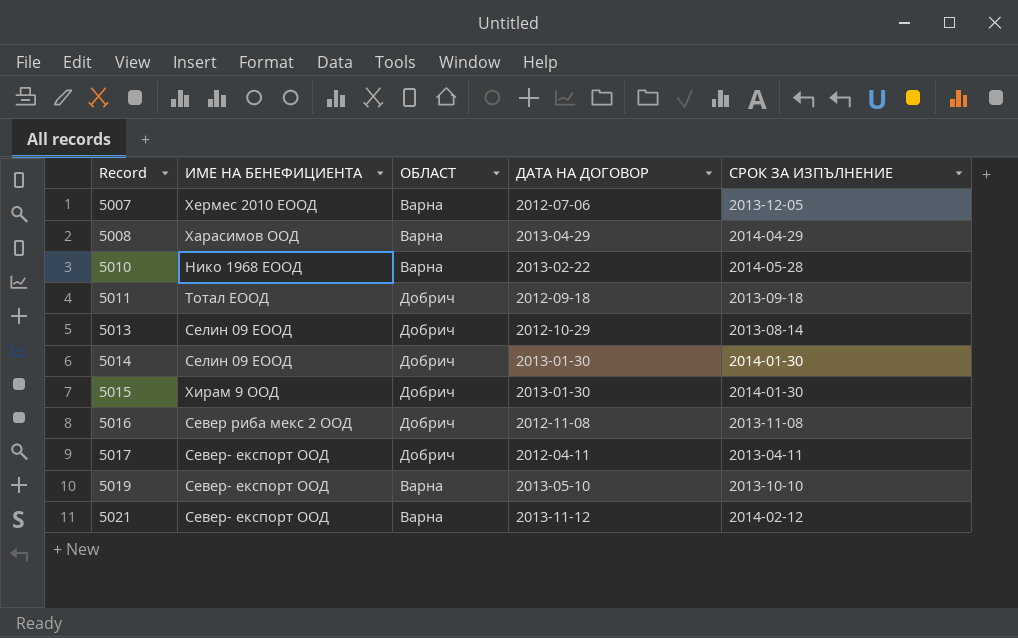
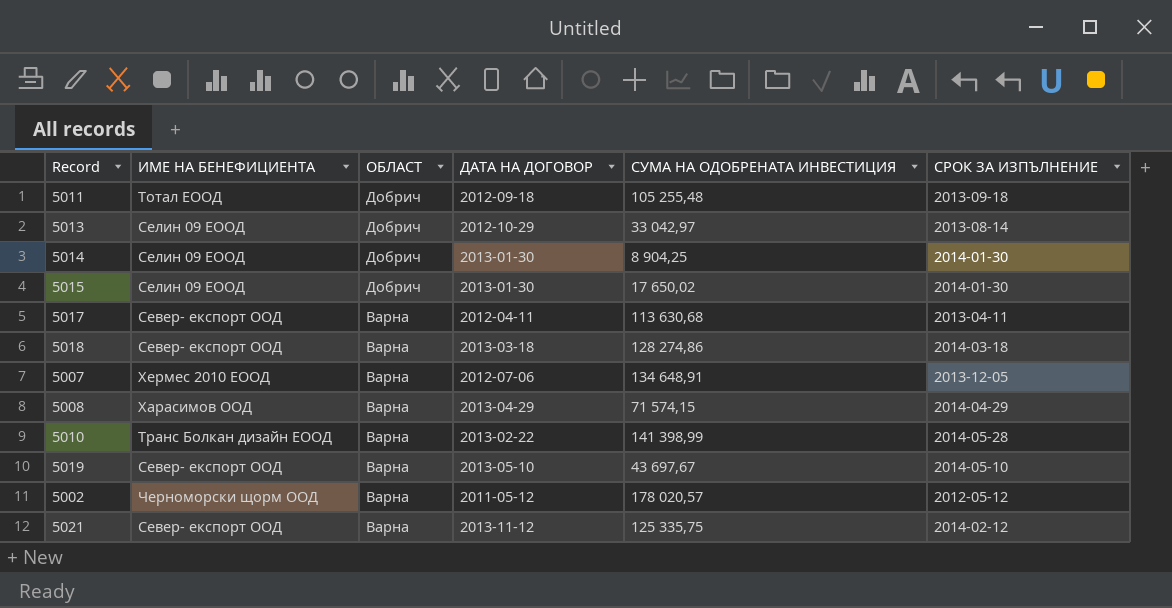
row order: Record ascending -> ОБЛАСТ descending
column СУМА НА ОДОБРЕНАТА ИНВЕСТИЦИЯ | position: none -> 5
row 5016: Север риба мекс 2 ООД | Добрич | 2012-11-08 | 2013-11-08 -> none
5015 | ИМЕ НА БЕНЕФИЦИЕНТА: Хирам 9 ООД -> Селин 09 ЕООД
5017 | ОБЛАСТ: Добрич -> Варна
row 5018: none -> Север- експорт ООД | Варна | 2013-03-18 | 128 274,86 | 2014-03-18
5010 | ИМЕ НА БЕНЕФИЦИЕНТА: Нико 1968 ЕООД -> Транс Болкан дизайн ЕООД
5019 | СРОК ЗА ИЗПЪЛНЕНИЕ: 2013-10-10 -> 2014-05-10
row 5002: none -> Черноморски щорм ООД | Варна | 2011-05-12 | 178 020,57 | 2012-05-12

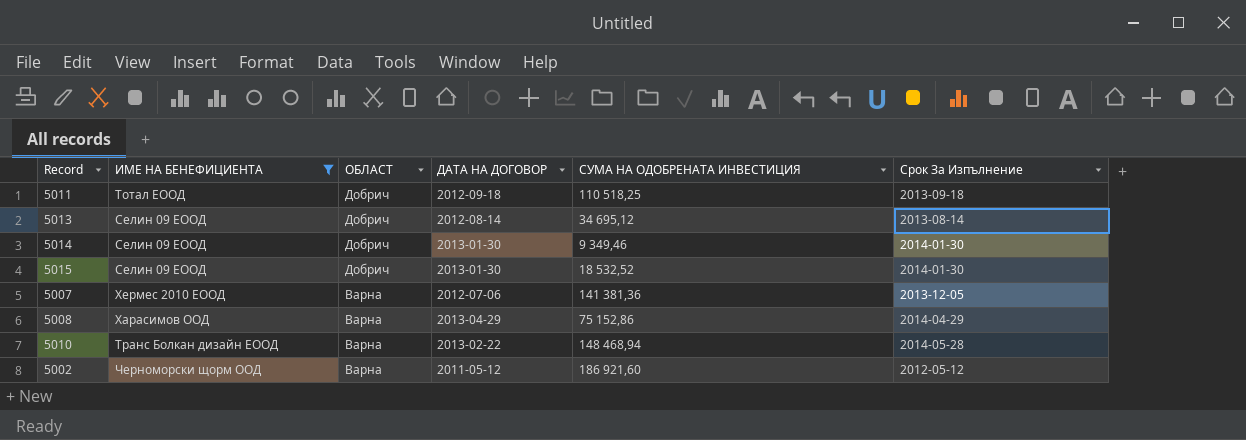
filter: none -> ИМЕ НА БЕНЕФИЦИЕНТА != Север- експорт ООД
column name: СРОК ЗА ИЗПЪЛНЕНИЕ -> Срок За Изпълнение
5011 | СУМА НА ОДОБРЕНАТА ИНВЕСТИЦИЯ: 105 255,48 -> 110 518,25
5013 | ДАТА НА ДОГОВОР: 2012-10-29 -> 2012-08-14
5013 | СУМА НА ОДОБРЕНАТА ИНВЕСТИЦИЯ: 33 042,97 -> 34 695,12
5014 | СУМА НА ОДОБРЕНАТА ИНВЕСТИЦИЯ: 8 904,25 -> 9 349,46
5015 | СУМА НА ОДОБРЕНАТА ИНВЕСТИЦИЯ: 17 650,02 -> 18 532,52
5007 | СУМА НА ОДОБРЕНАТА ИНВЕСТИЦИЯ: 134 648,91 -> 141 381,36
5008 | СУМА НА ОДОБРЕНАТА ИНВЕСТИЦИЯ: 71 574,15 -> 75 152,86
5010 | СУМА НА ОДОБРЕНАТА ИНВЕСТИЦИЯ: 141 398,99 -> 148 468,94
5002 | СУМА НА ОДОБРЕНАТА ИНВЕСТИЦИЯ: 178 020,57 -> 186 921,60

